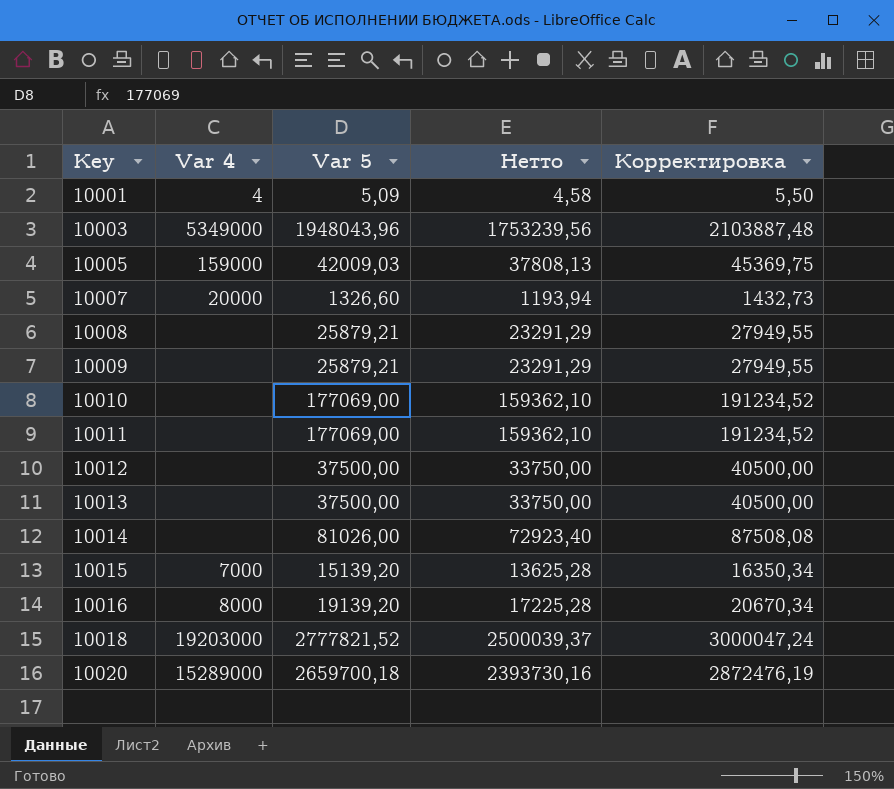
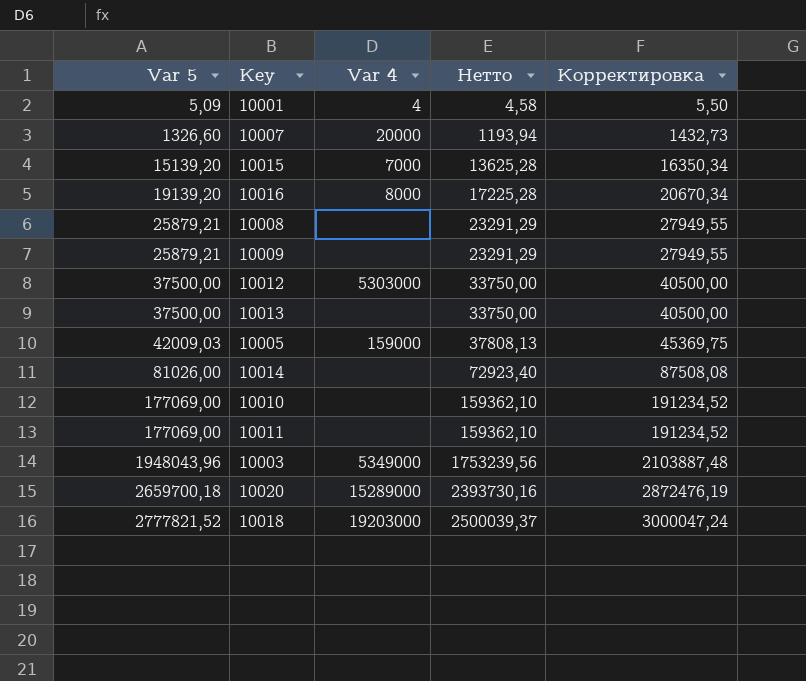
row order: Key ascending -> Var 5 ascending
column Var 5 | position: 3 -> 1
10012 | Var 4: none -> 5303000

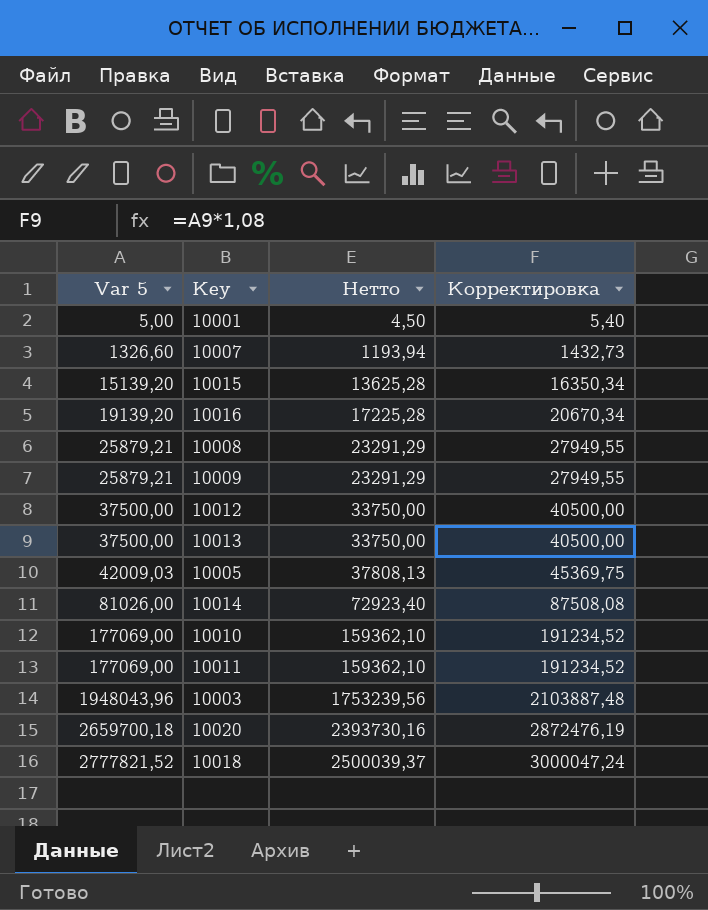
column Var 4 | position: 3 -> none
10001 | Var 5: 5,09 -> 5,00
10001 | Нетто: 4,58 -> 4,50
10001 | Корректировка: 5,50 -> 5,40

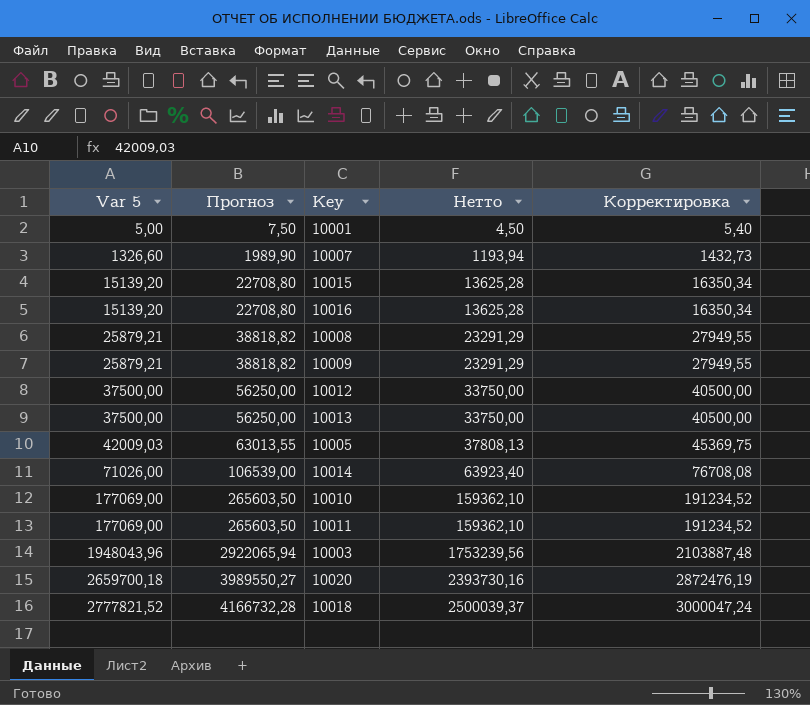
column Прогноз | formula: none -> [Var 5] * 1,5
10016 | Var 5: 19139,20 -> 15139,20
10016 | Нетто: 17225,28 -> 13625,28
10016 | Корректировка: 20670,34 -> 16350,34
10014 | Var 5: 81026,00 -> 71026,00
10014 | Нетто: 72923,40 -> 63923,40
10014 | Корректировка: 87508,08 -> 76708,08

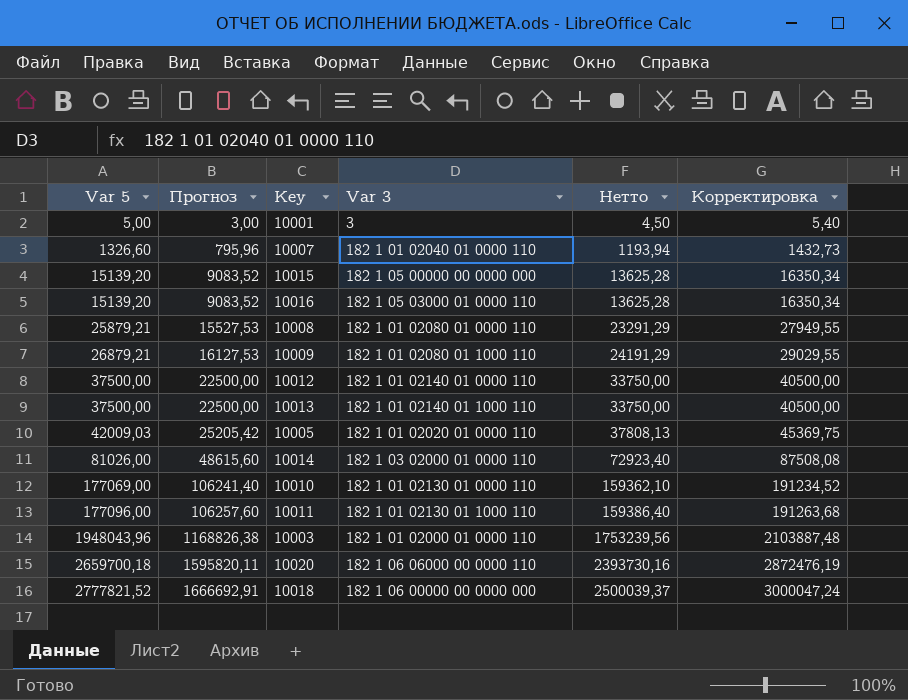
column Прогноз | formula: [Var 5] * 1,5 -> [Var 5] * 0,6
column Var 3 | position: none -> 4
10009 | Var 5: 25879,21 -> 26879,21
10009 | Нетто: 23291,29 -> 24191,29
10009 | Корректировка: 27949,55 -> 29029,55
10014 | Var 5: 71026,00 -> 81026,00
10014 | Нетто: 63923,40 -> 72923,40
10014 | Корректировка: 76708,08 -> 87508,08
10011 | Var 5: 177069,00 -> 177096,00
10011 | Нетто: 159362,10 -> 159386,40
10011 | Корректировка: 191234,52 -> 191263,68

